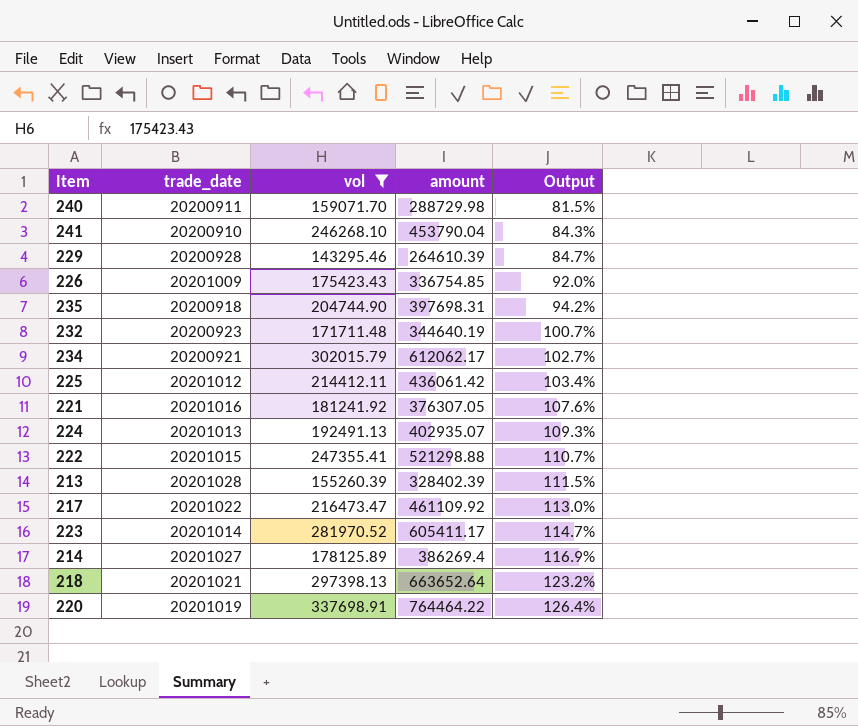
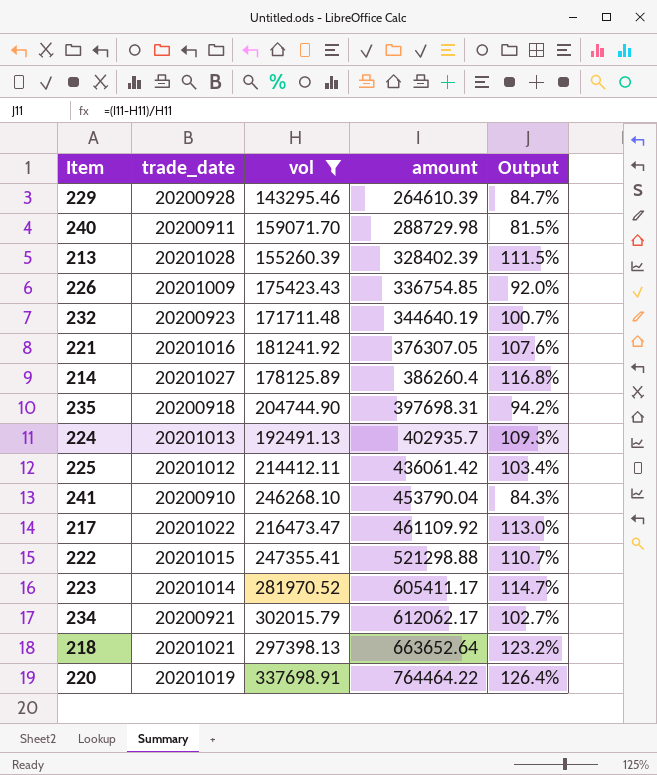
row order: Output ascending -> amount ascending
214 | amount: 386269.4 -> 386260.4
214 | Output: 116.9% -> 116.8%
224 | amount: 402935.07 -> 402935.7

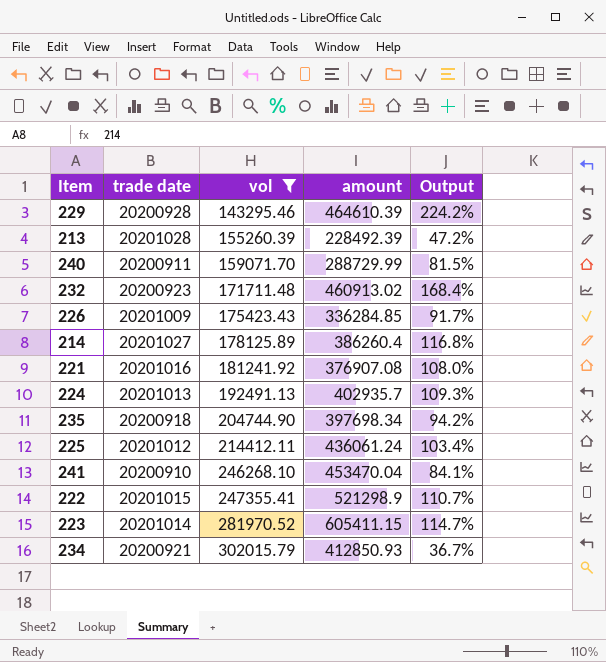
row order: amount ascending -> vol ascending
column name: trade_date -> trade date
row 217: 20201022 | 216473.47 | 461109.92 | 113.0% -> none
row 218: 20201021 | 297398.13 | 663652.64 | 123.2% -> none
row 220: 20201019 | 337698.91 | 764464.22 | 126.4% -> none
229 | amount: 264610.39 -> 464610.39
229 | Output: 84.7% -> 224.2%
213 | amount: 328402.39 -> 228492.39
213 | Output: 111.5% -> 47.2%
240 | amount: 288729.98 -> 288729.99
232 | amount: 344640.19 -> 460913.02
232 | Output: 100.7% -> 168.4%
226 | amount: 336754.85 -> 336284.85
226 | Output: 92.0% -> 91.7%
221 | amount: 376307.05 -> 376907.08
221 | Output: 107.6% -> 108.0%
235 | amount: 397698.31 -> 397698.34
225 | amount: 436061.42 -> 436061.24
241 | amount: 453790.04 -> 453470.04
241 | Output: 84.3% -> 84.1%
222 | amount: 521298.88 -> 521298.9
223 | amount: 605411.17 -> 605411.15
234 | amount: 612062.17 -> 412850.93
234 | Output: 102.7% -> 36.7%

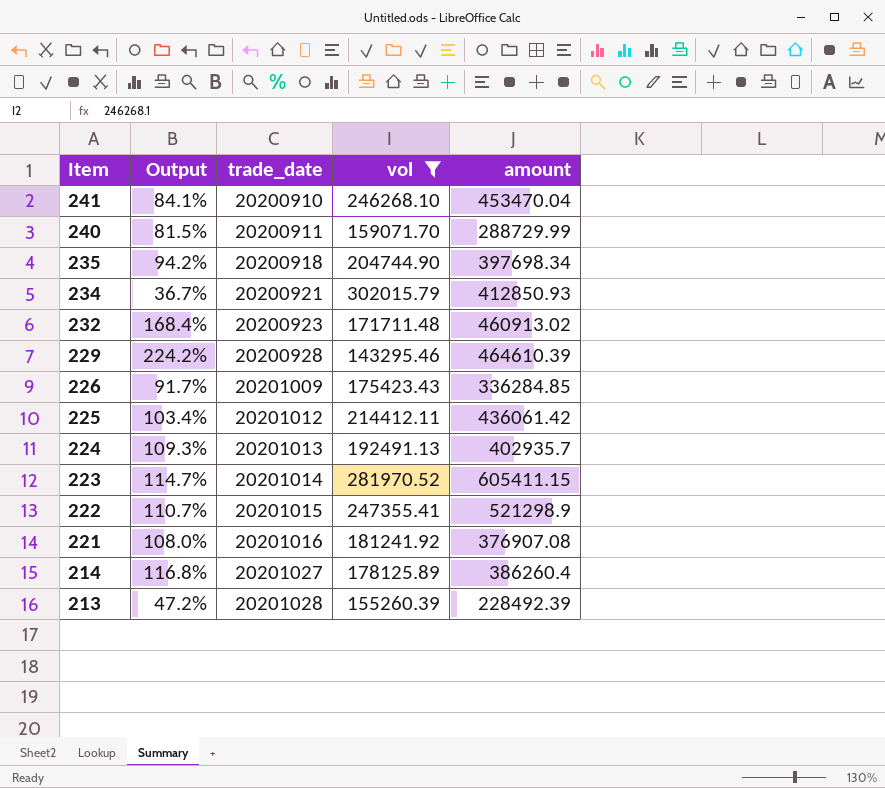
row order: vol ascending -> Item descending
column Output | position: 5 -> 2
column name: trade date -> trade_date
225 | amount: 436061.24 -> 436061.42

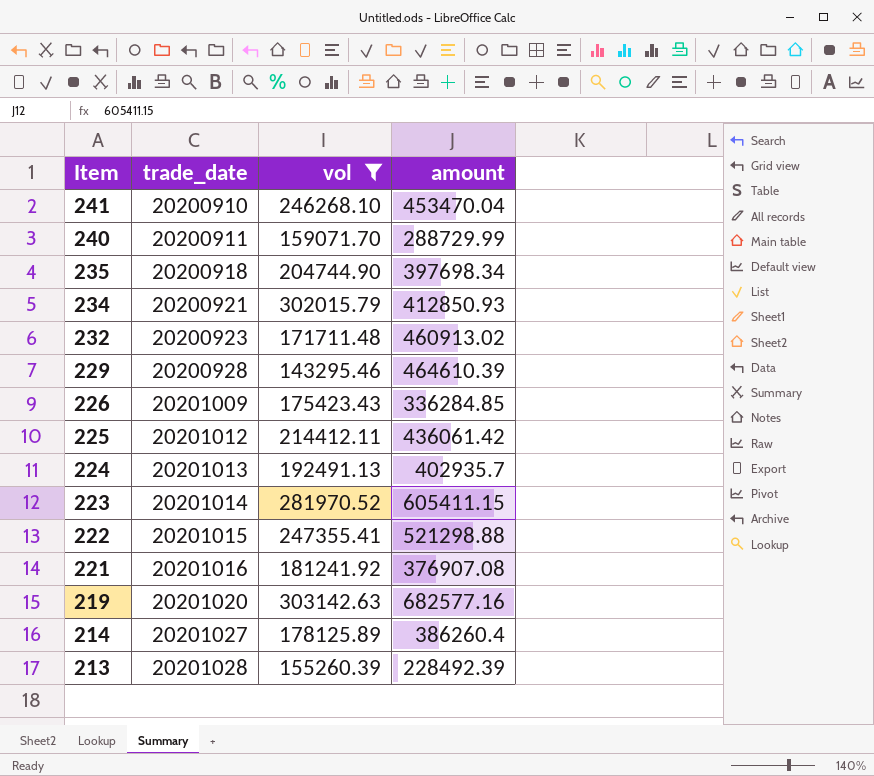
column Output | formula: ([amount] - [vol]) / [vol] -> none
222 | amount: 521298.9 -> 521298.88
row 219: none -> 20201020 | 303142.63 | 682577.16

